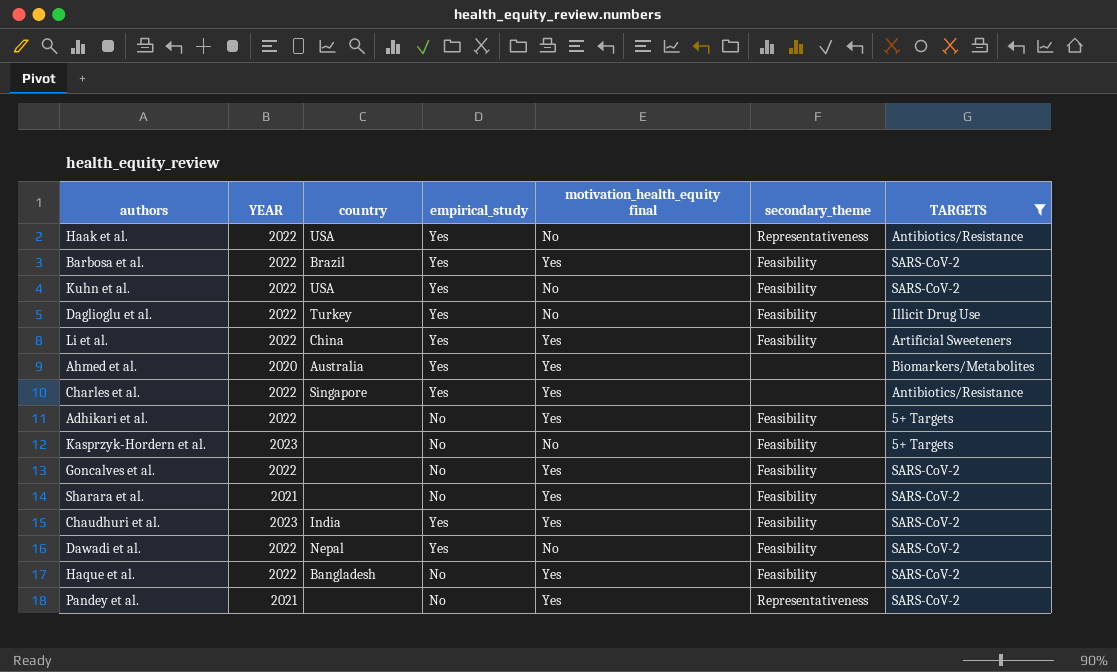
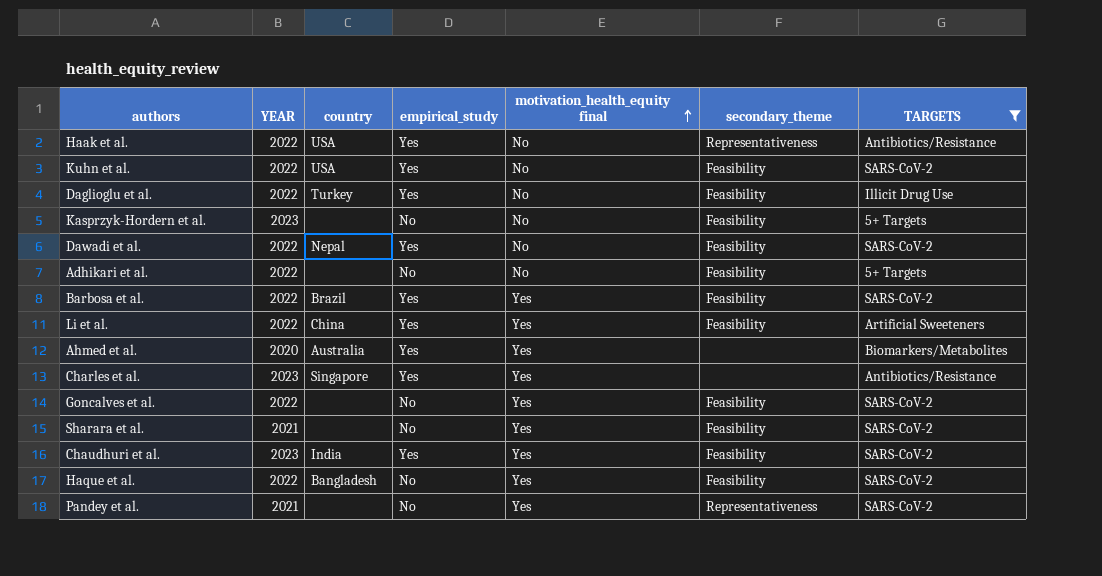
row order: none -> motivation_health_equity final ascending
Adhikari et al. | motivation_health_equity final: Yes -> No
Charles et al. | YEAR: 2022 -> 2023

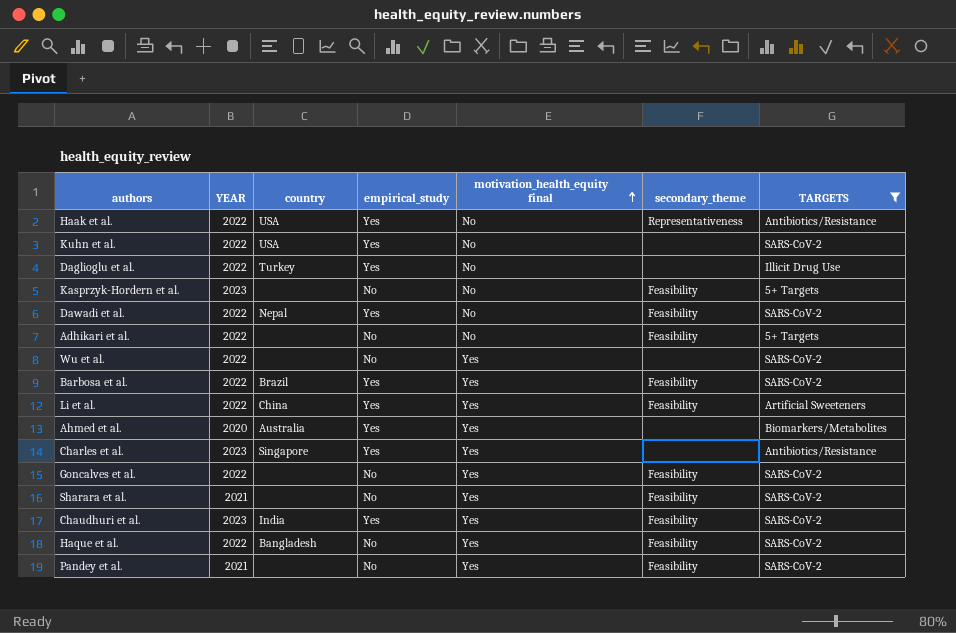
Kuhn et al. | secondary_theme: Feasibility -> none
Daglioglu et al. | secondary_theme: Feasibility -> none
row Wu et al.: none -> 2022 | none | No | Yes | none | SARS-CoV-2
Pandey et al. | secondary_theme: Representativeness -> Feasibility

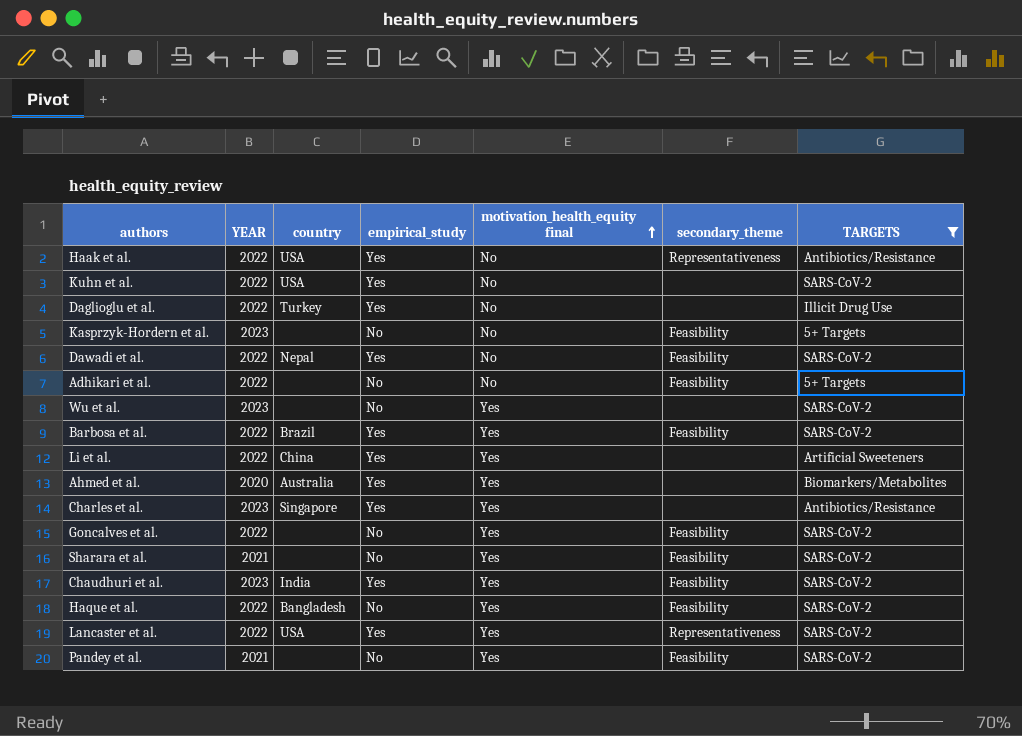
Wu et al. | YEAR: 2022 -> 2023
Li et al. | secondary_theme: Feasibility -> none
row Lancaster et al.: none -> 2022 | USA | Yes | Yes | Representativeness | SARS-CoV-2

